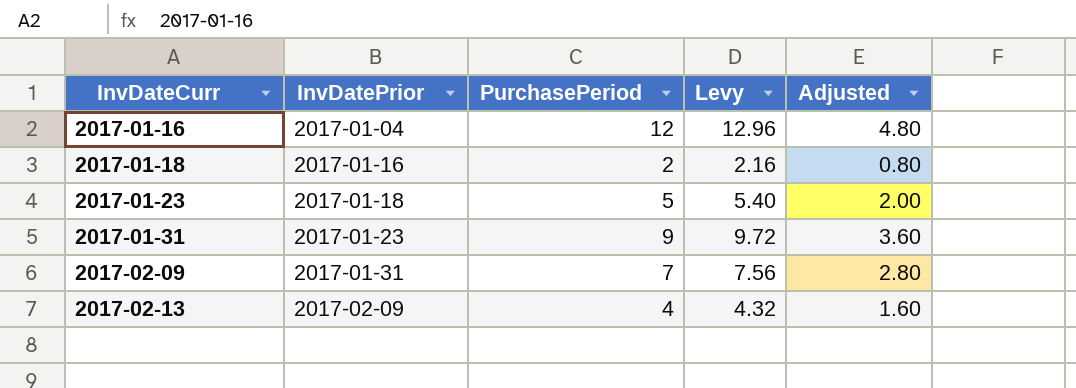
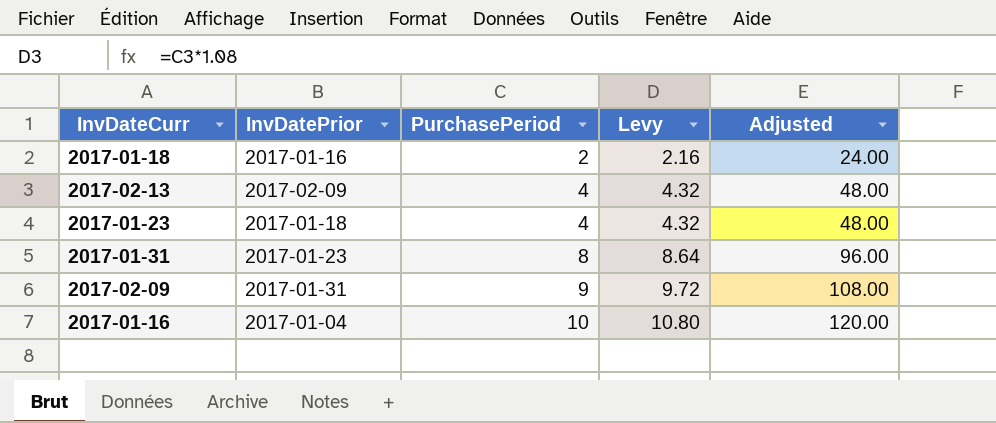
row order: InvDateCurr ascending -> PurchasePeriod ascending
column Adjusted | formula: [PurchasePeriod] * 0.4 -> [PurchasePeriod] * 12
2017-01-23 | PurchasePeriod: 5 -> 4
2017-01-23 | Levy: 5.40 -> 4.32
2017-01-31 | PurchasePeriod: 9 -> 8
2017-01-31 | Levy: 9.72 -> 8.64
2017-02-09 | PurchasePeriod: 7 -> 9
2017-02-09 | Levy: 7.56 -> 9.72
2017-01-16 | PurchasePeriod: 12 -> 10
2017-01-16 | Levy: 12.96 -> 10.80

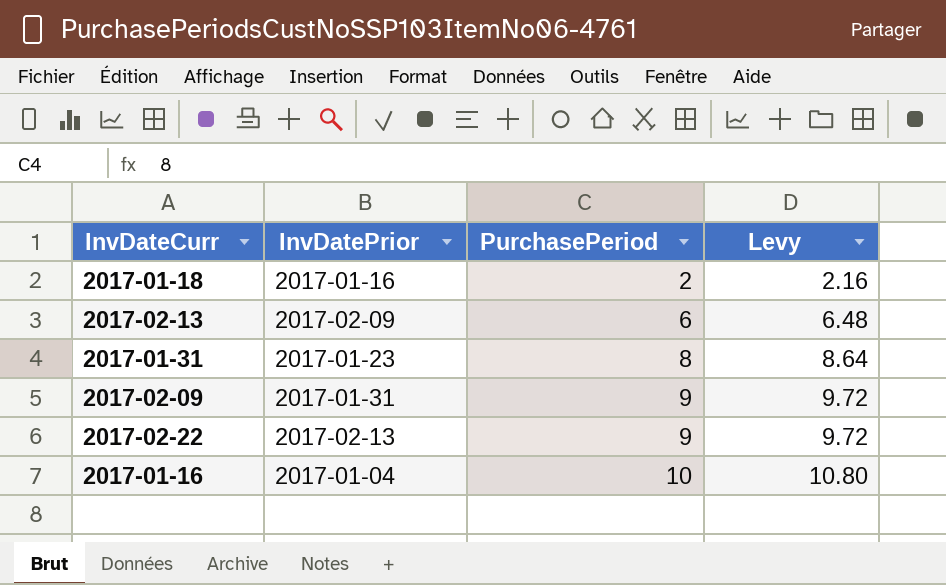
column Adjusted | formula: [PurchasePeriod] * 12 -> none
row 2017-01-23: 2017-01-18 | 4 | 4.32 | 48.00 -> none
2017-02-13 | PurchasePeriod: 4 -> 6
2017-02-13 | Levy: 4.32 -> 6.48
row 2017-02-22: none -> 2017-02-13 | 9 | 9.72

